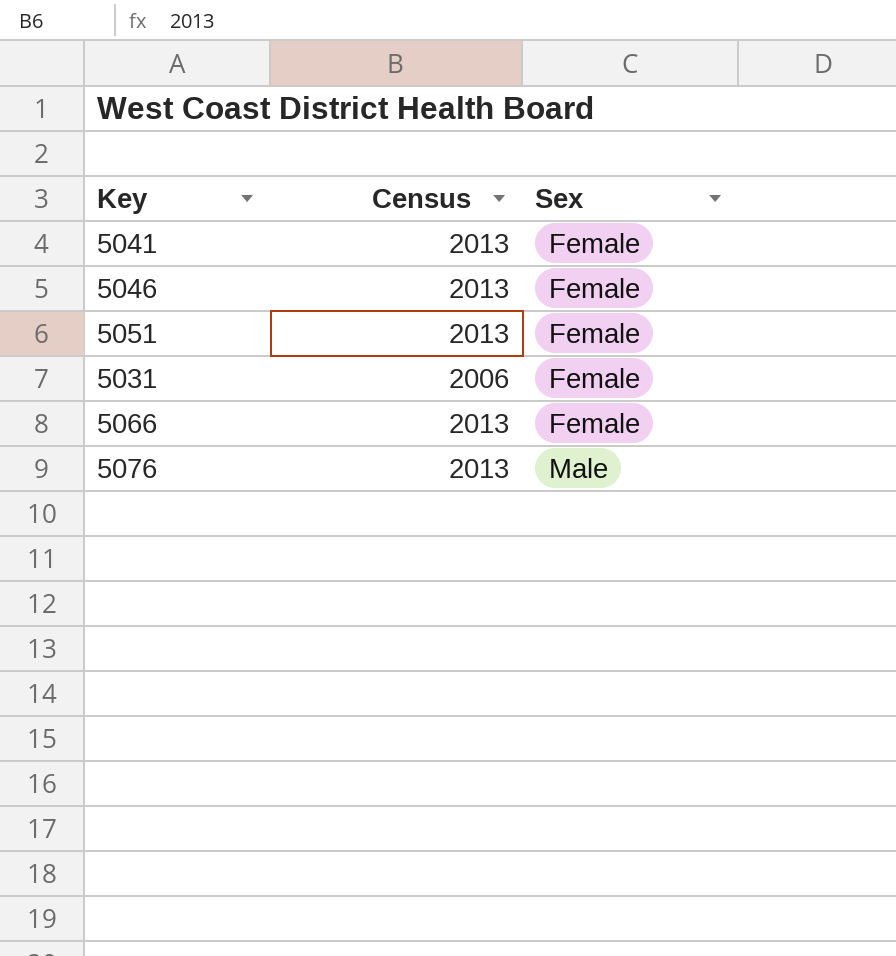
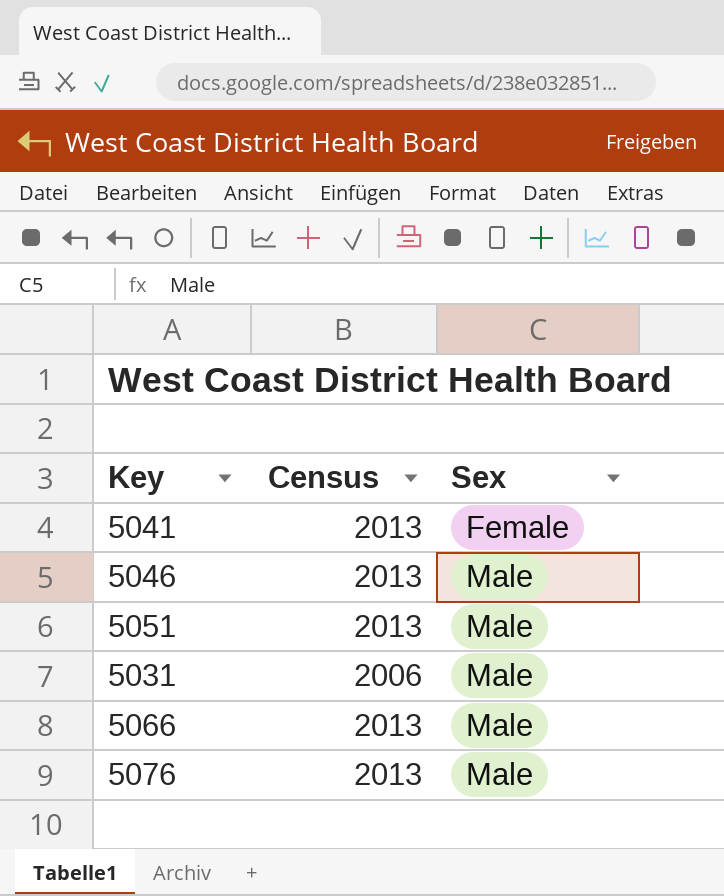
5046 | Sex: Female -> Male
5051 | Sex: Female -> Male
5031 | Sex: Female -> Male
5066 | Sex: Female -> Male

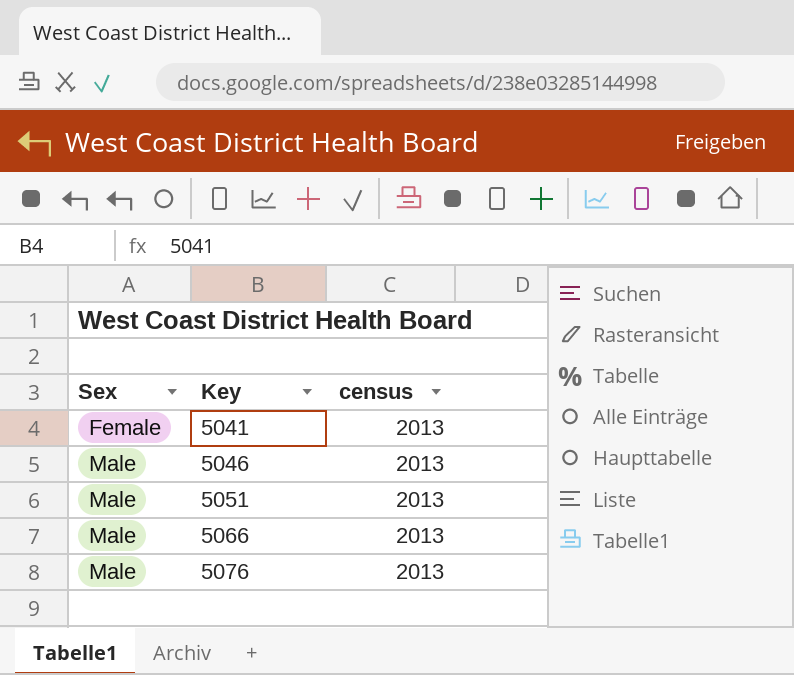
column Sex | position: 3 -> 1
column name: Census -> census
row 5031: 2006 | Male -> none

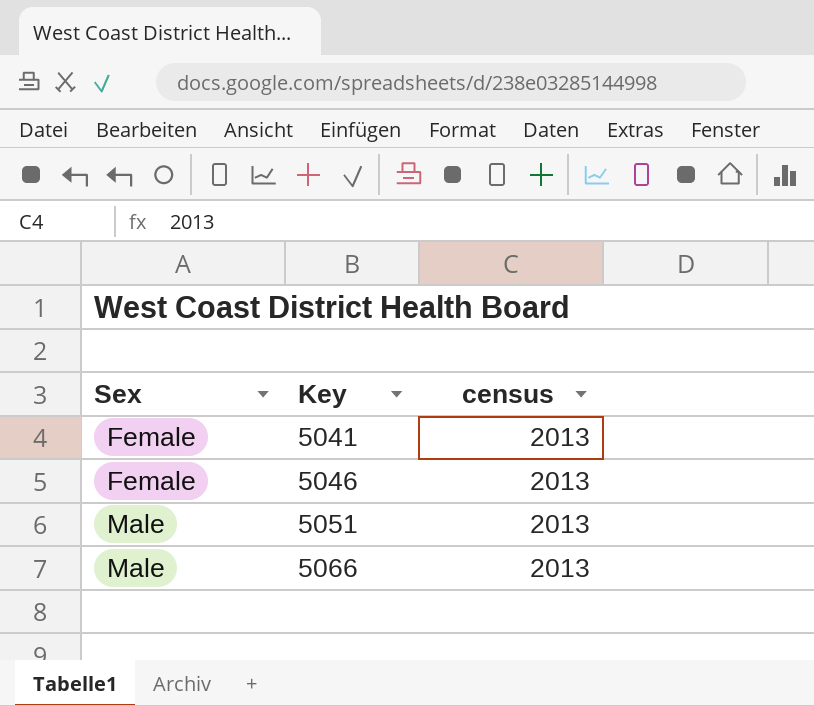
row 5076: Male | 2013 -> none
5046 | Sex: Male -> Female

